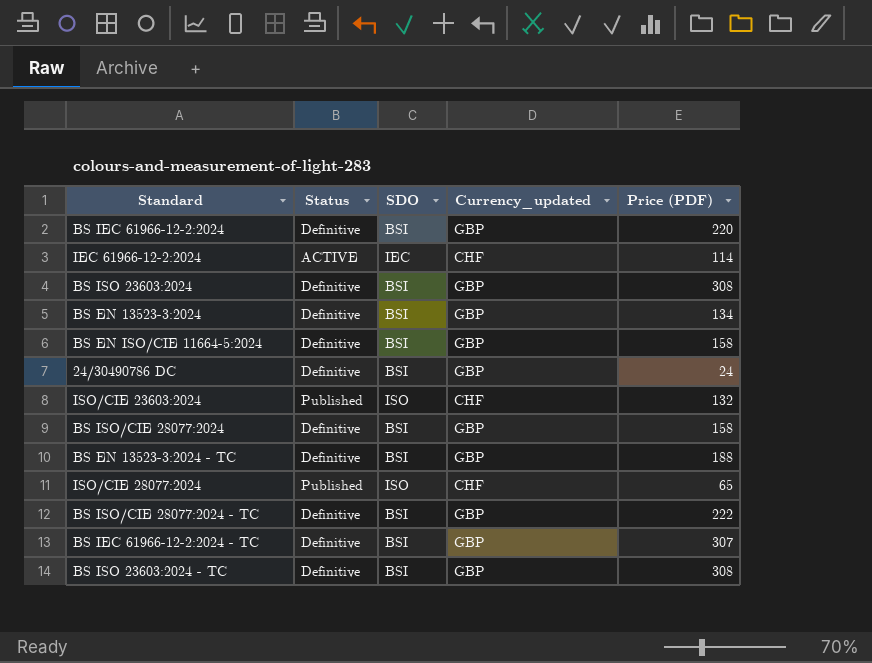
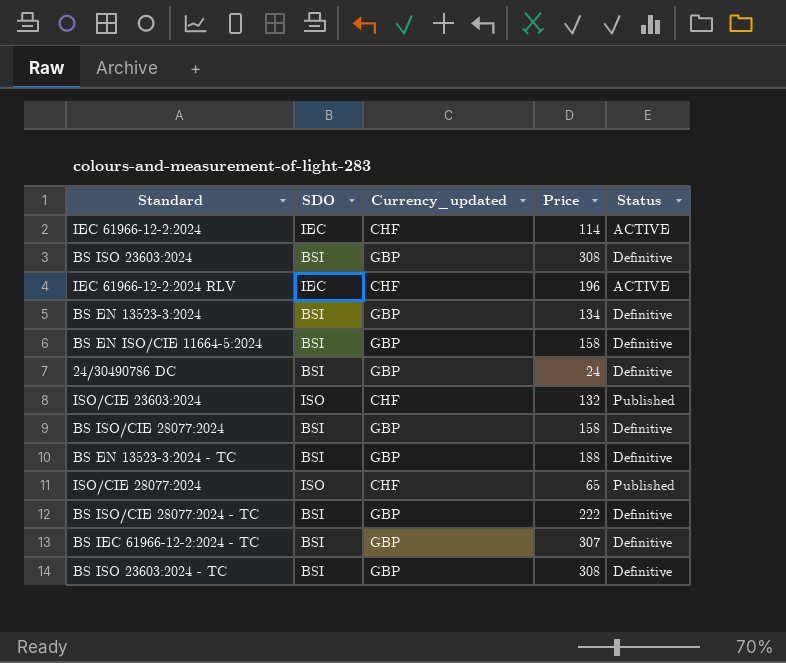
column name: Price (PDF) -> Price
column Status | position: 2 -> 5
row BS IEC 61966-12-2:2024: Definitive | BSI | GBP | 220 -> none
row IEC 61966-12-2:2024 RLV: none -> IEC | CHF | 196 | ACTIVE

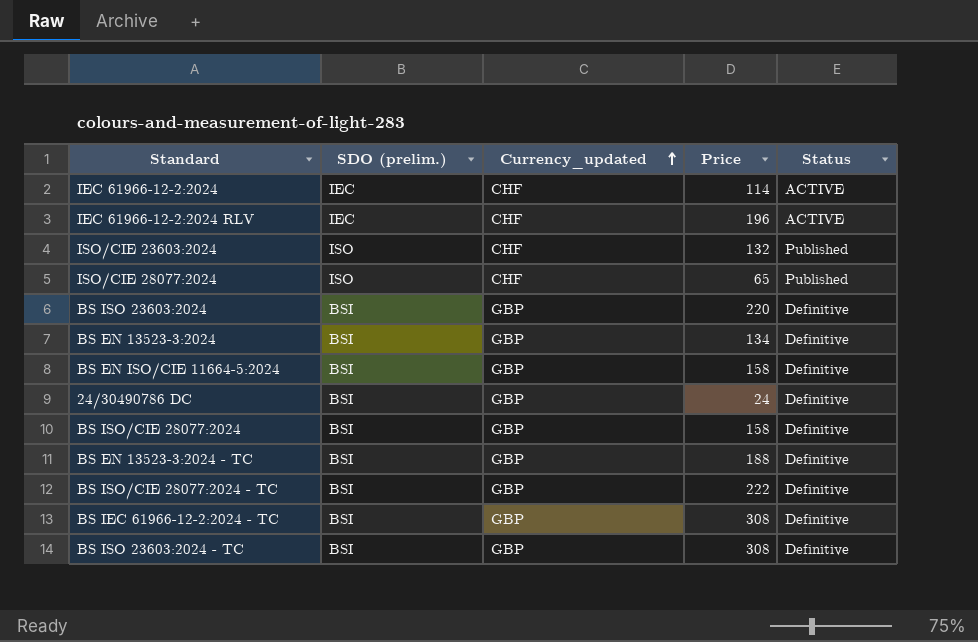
row order: none -> Currency_updated ascending
column name: SDO -> SDO (prelim.)
BS ISO 23603:2024 | Price: 308 -> 220
BS IEC 61966-12-2:2024 - TC | Price: 307 -> 308

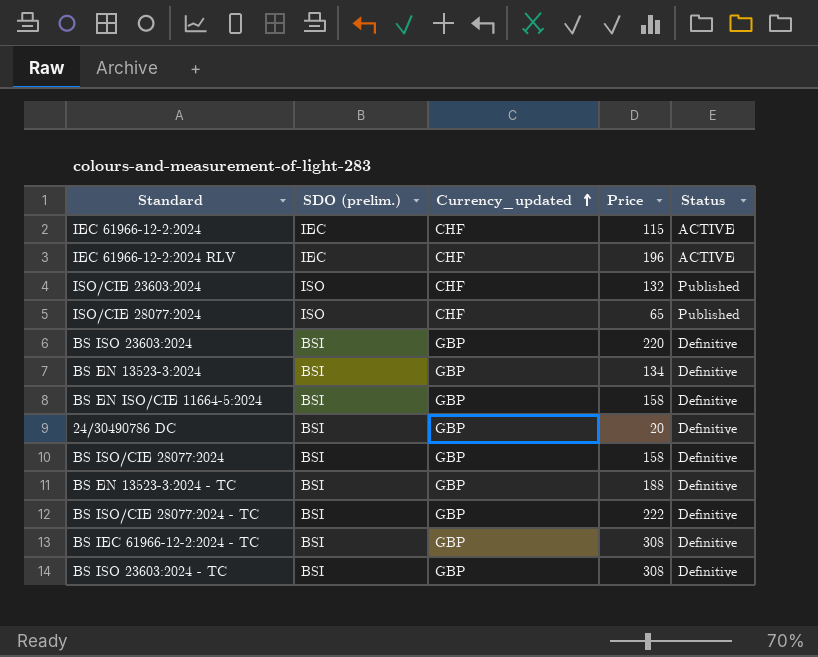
IEC 61966-12-2:2024 | Price: 114 -> 115
24/30490786 DC | Price: 24 -> 20

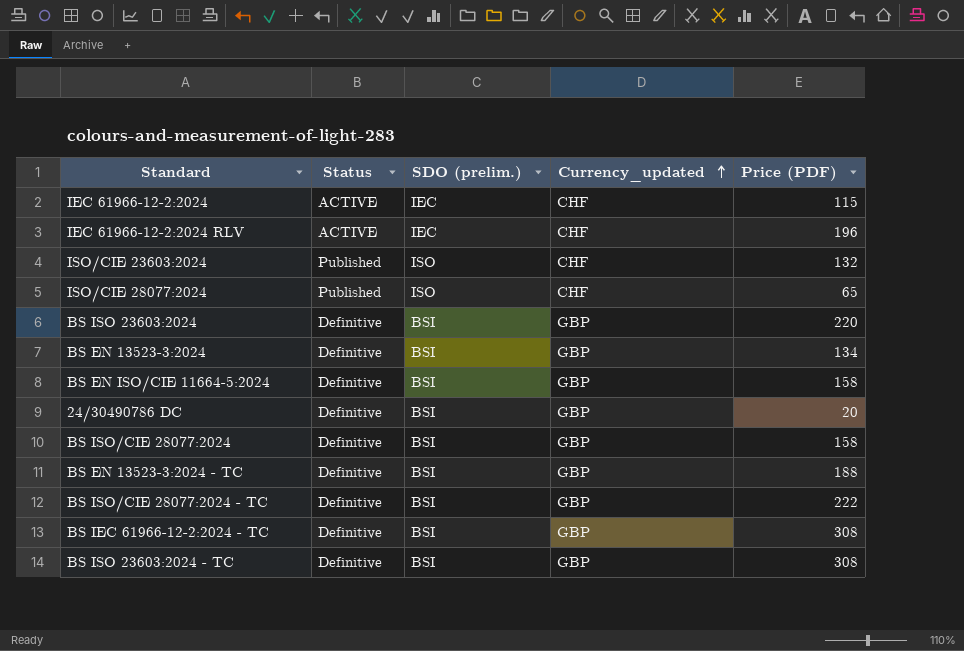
column Status | position: 5 -> 2
column name: Price -> Price (PDF)

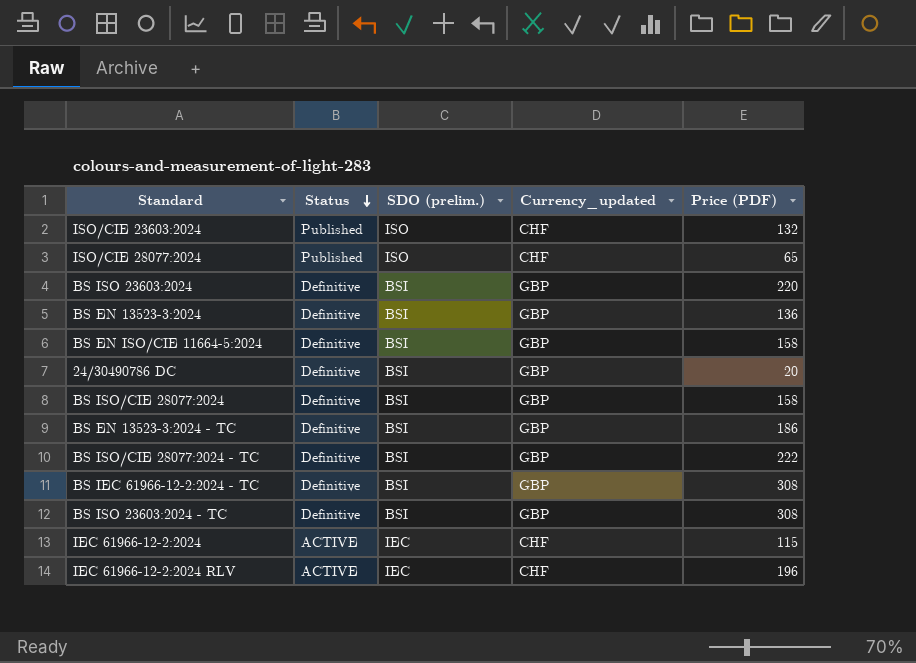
row order: Currency_updated ascending -> Status descending
BS EN 13523-3:2024 | Price (PDF): 134 -> 136
BS EN 13523-3:2024 - TC | Price (PDF): 188 -> 186

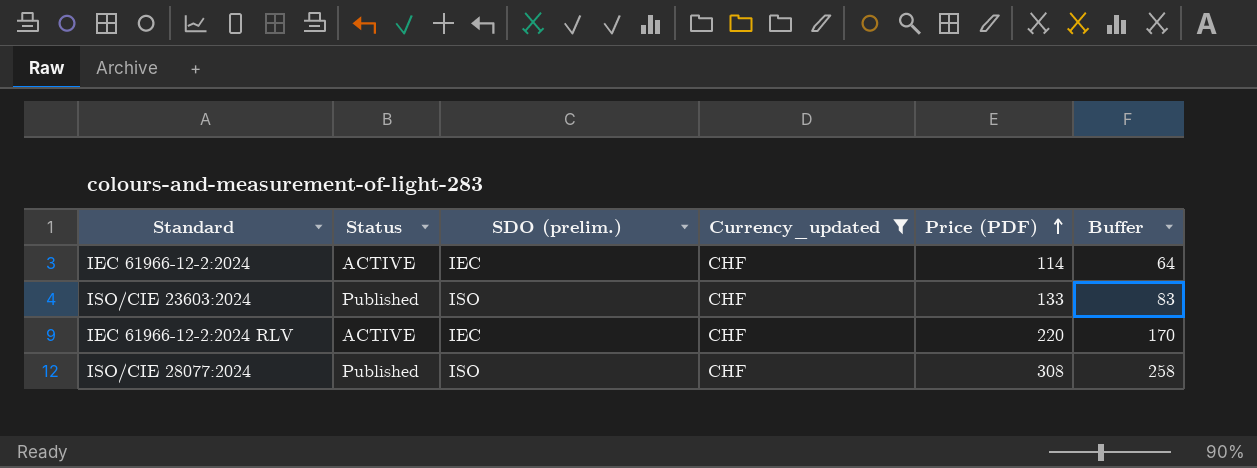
filter: none -> Currency_updated = CHF
row order: Status descending -> Price (PDF) ascending
column Buffer | formula: none -> [Price (PDF)] - 50
IEC 61966-12-2:2024 | Price (PDF): 115 -> 114
ISO/CIE 23603:2024 | Price (PDF): 132 -> 133
IEC 61966-12-2:2024 RLV | Price (PDF): 196 -> 220
ISO/CIE 28077:2024 | Price (PDF): 65 -> 308

